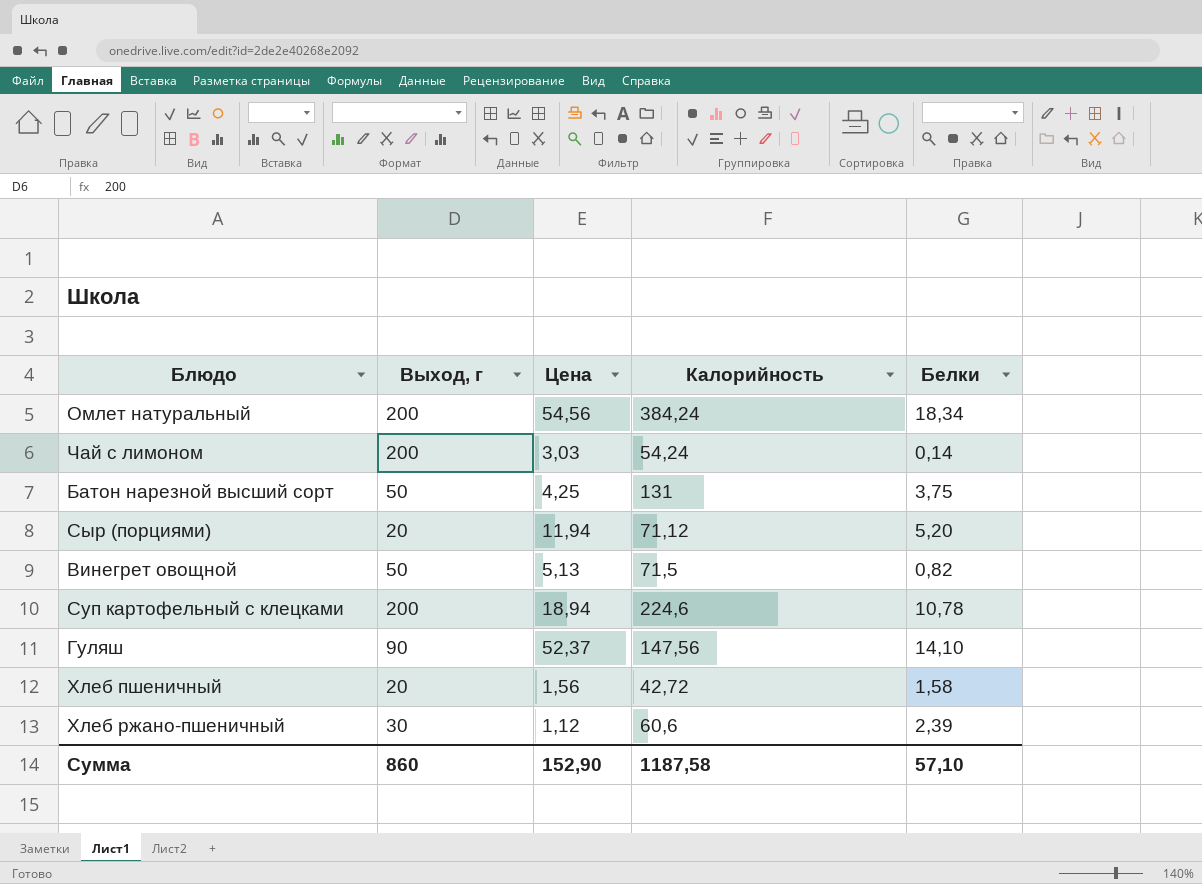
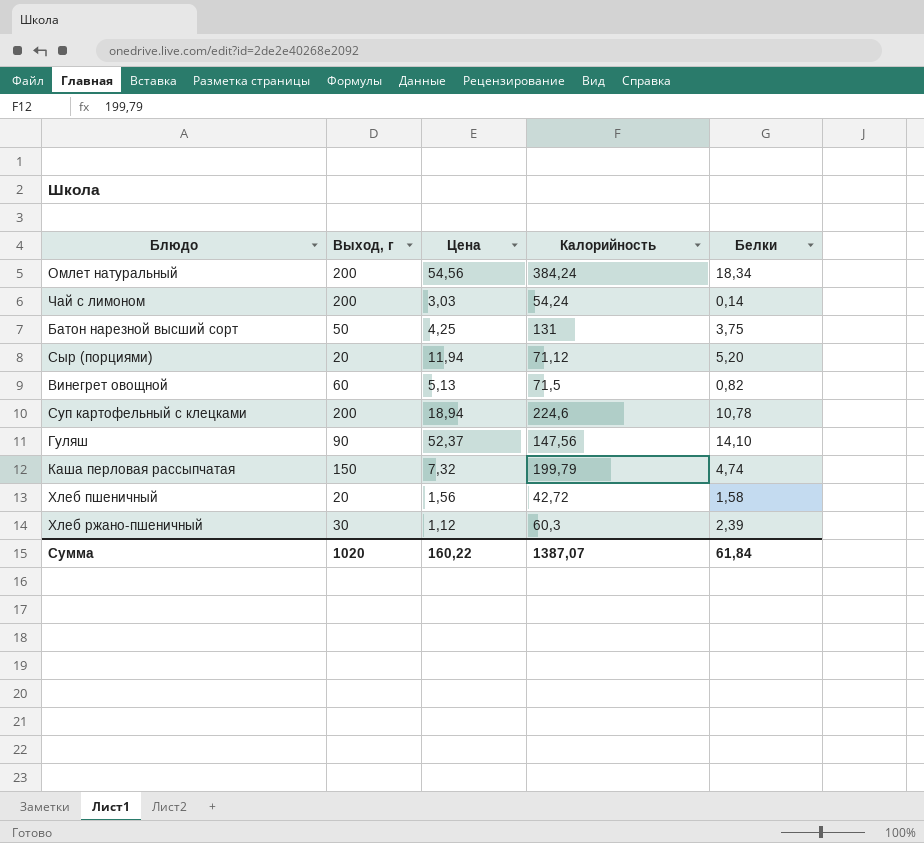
Винегрет овощной | Выход, г: 50 -> 60
row Каша перловая рассыпчатая: none -> 150 | 7,32 | 199,79 | 4,74
Хлеб ржано-пшеничный | Калорийность: 60,6 -> 60,3
Сумма | Выход, г: 860 -> 1020
Сумма | Цена: 152,90 -> 160,22
Сумма | Калорийность: 1187,58 -> 1387,07
Сумма | Белки: 57,10 -> 61,84

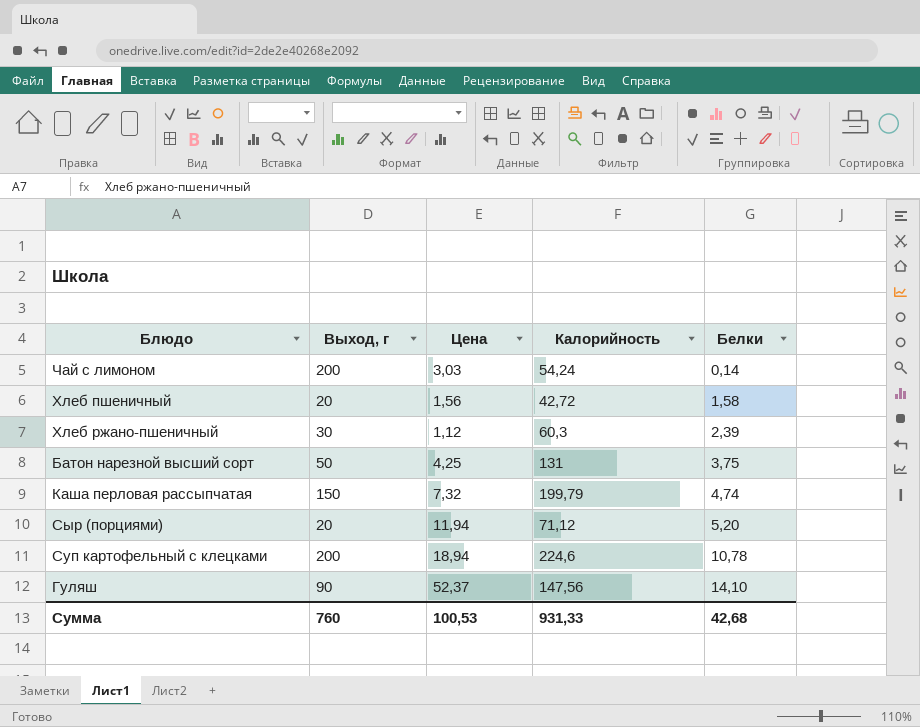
row order: none -> Белки ascending
row Омлет натуральный: 200 | 54,56 | 384,24 | 18,34 -> none
row Винегрет овощной: 60 | 5,13 | 71,5 | 0,82 -> none
Сумма | Выход, г: 1020 -> 760
Сумма | Цена: 160,22 -> 100,53
Сумма | Калорийность: 1387,07 -> 931,33
Сумма | Белки: 61,84 -> 42,68

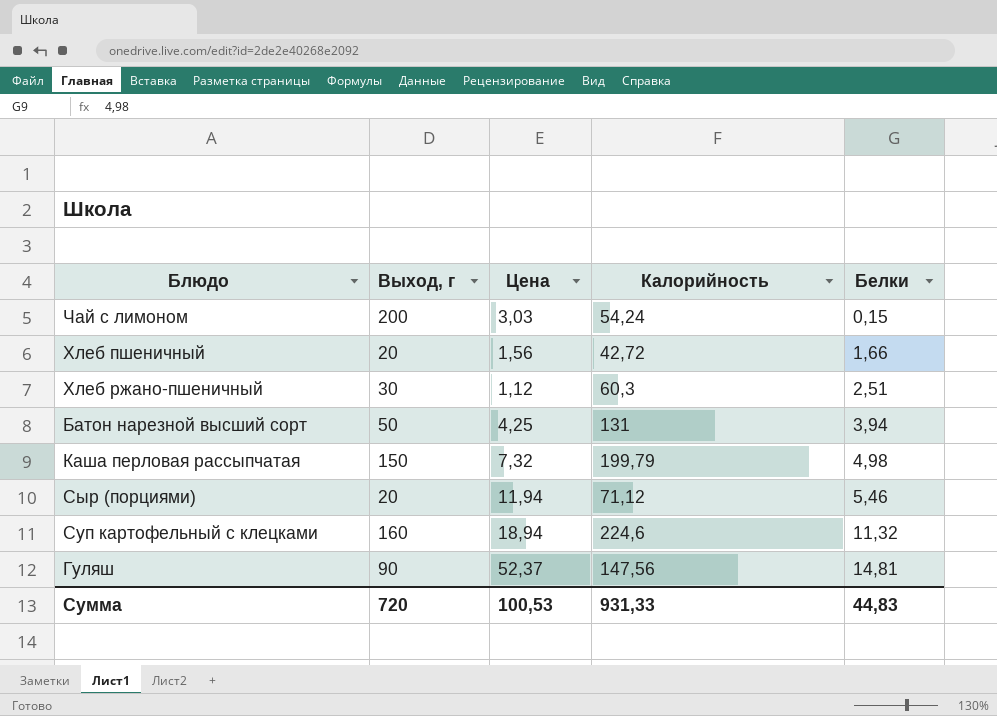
Чай с лимоном | Белки: 0,14 -> 0,15
Хлеб пшеничный | Белки: 1,58 -> 1,66
Хлеб ржано-пшеничный | Белки: 2,39 -> 2,51
Батон нарезной высший сорт | Белки: 3,75 -> 3,94
Каша перловая рассыпчатая | Белки: 4,74 -> 4,98
Сыр (порциями) | Белки: 5,20 -> 5,46
Суп картофельный с клецками | Выход, г: 200 -> 160
Суп картофельный с клецками | Белки: 10,78 -> 11,32
Гуляш | Белки: 14,10 -> 14,81
Сумма | Выход, г: 760 -> 720
Сумма | Белки: 42,68 -> 44,83

